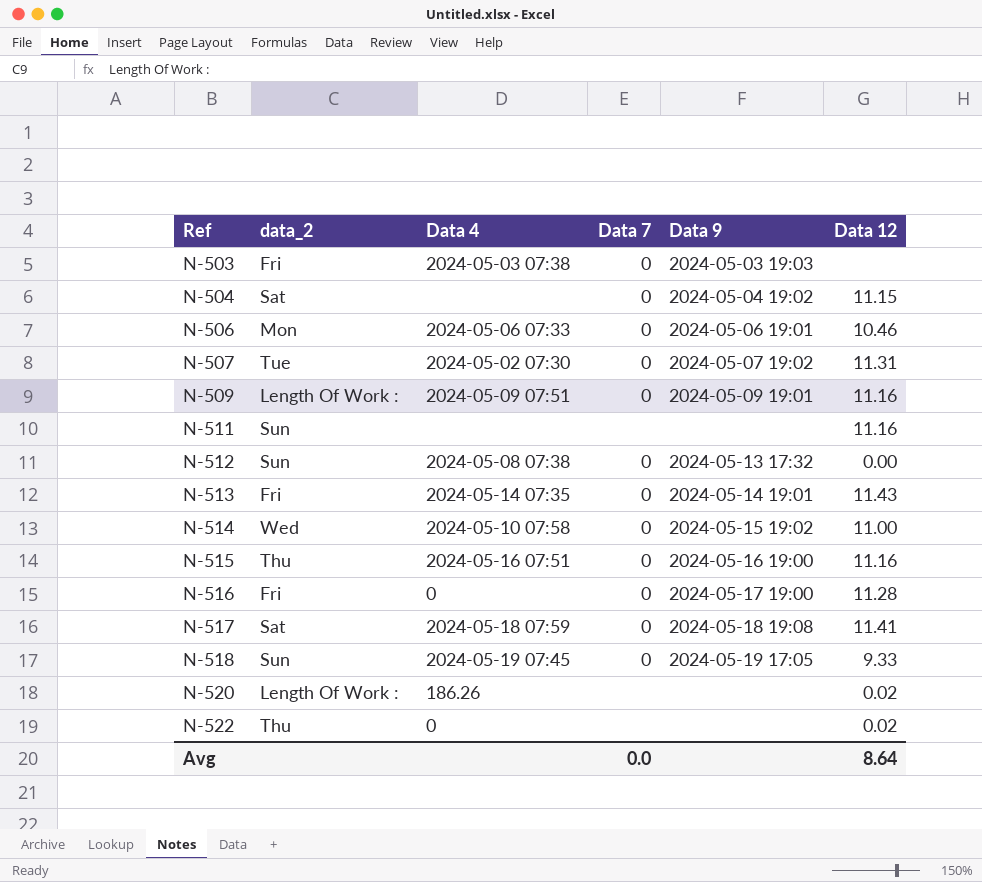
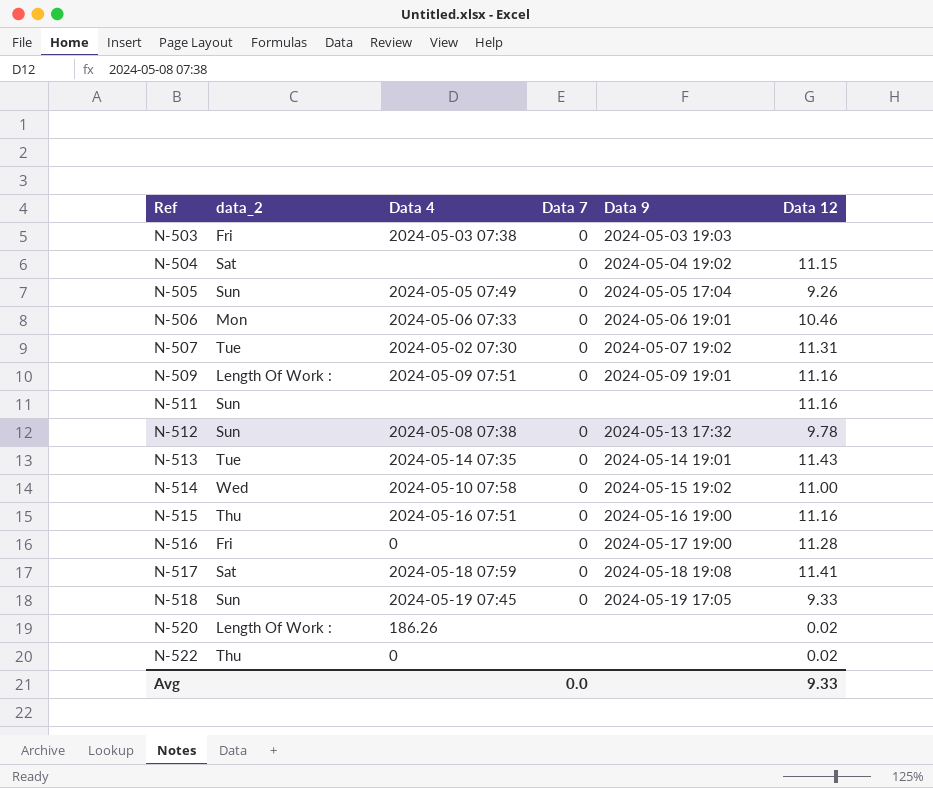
row N-505: none -> Sun | 2024-05-05 07:49 | 0 | 2024-05-05 17:04 | 9.26
N-512 | Data 12: 0.00 -> 9.78
N-513 | data_2: Fri -> Tue
Avg | Data 12: 8.64 -> 9.33

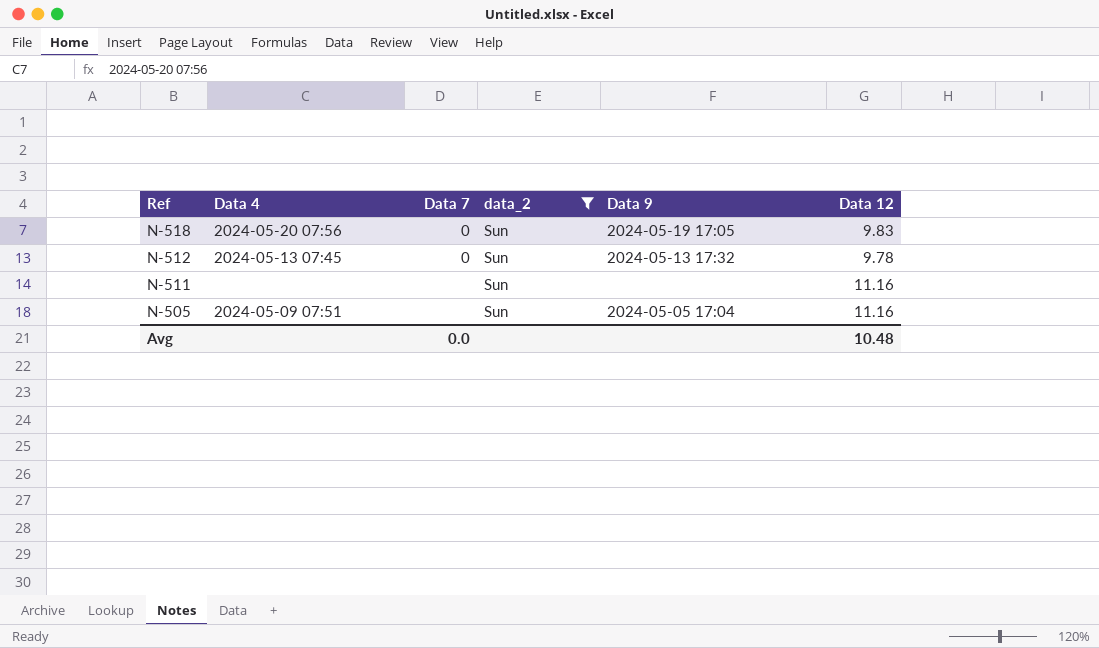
filter: none -> data_2 = Sun
row order: Ref ascending -> Ref descending
column data_2 | position: 2 -> 4
N-518 | Data 4: 2024-05-19 07:45 -> 2024-05-20 07:56
N-518 | Data 12: 9.33 -> 9.83
N-512 | Data 4: 2024-05-08 07:38 -> 2024-05-13 07:45
N-505 | Data 4: 2024-05-05 07:49 -> 2024-05-09 07:51
N-505 | Data 7: 0 -> none
N-505 | Data 12: 9.26 -> 11.16
Avg | Data 12: 9.33 -> 10.48

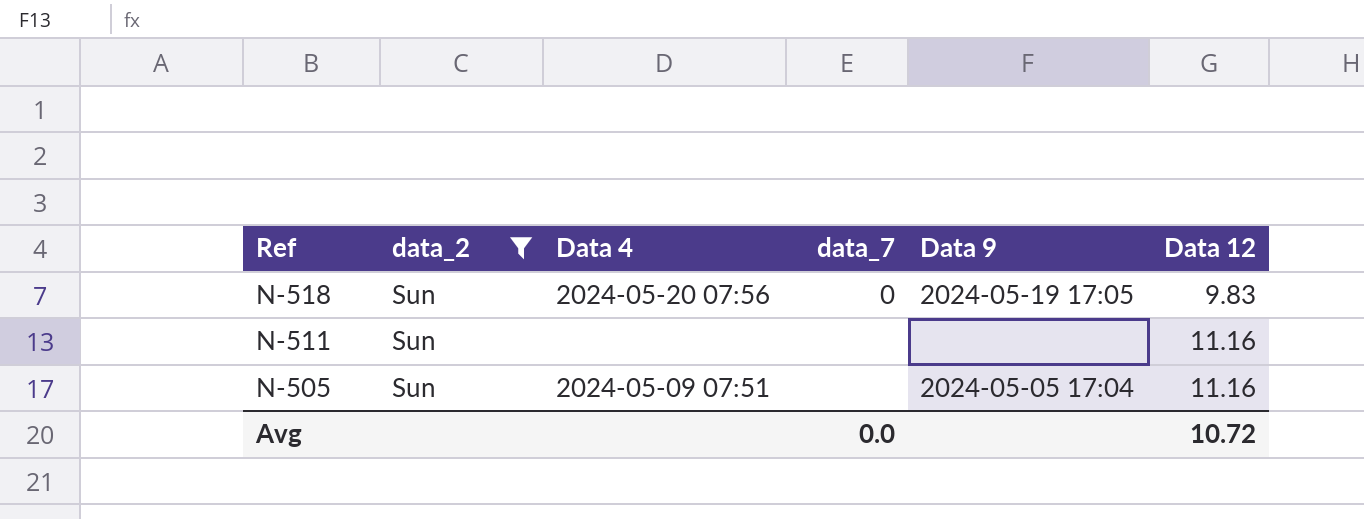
column data_2 | position: 4 -> 2
column name: Data 7 -> data_7
row N-512: 2024-05-13 07:45 | 0 | Sun | 2024-05-13 17:32 | 9.78 -> none
Avg | Data 12: 10.48 -> 10.72

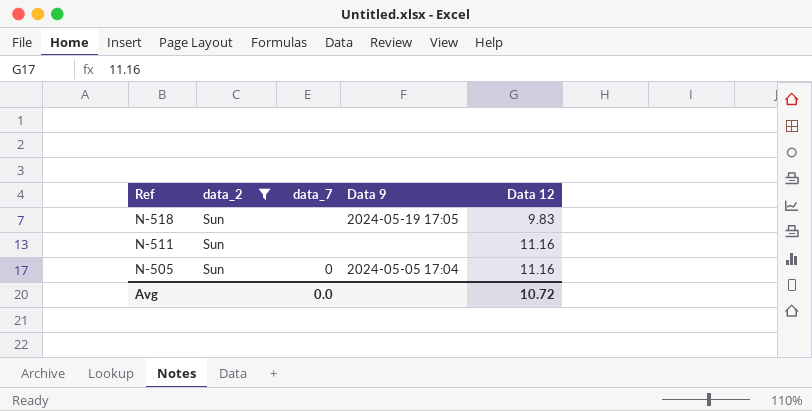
column Data 4 | position: 3 -> none
N-518 | data_7: 0 -> none
N-505 | data_7: none -> 0

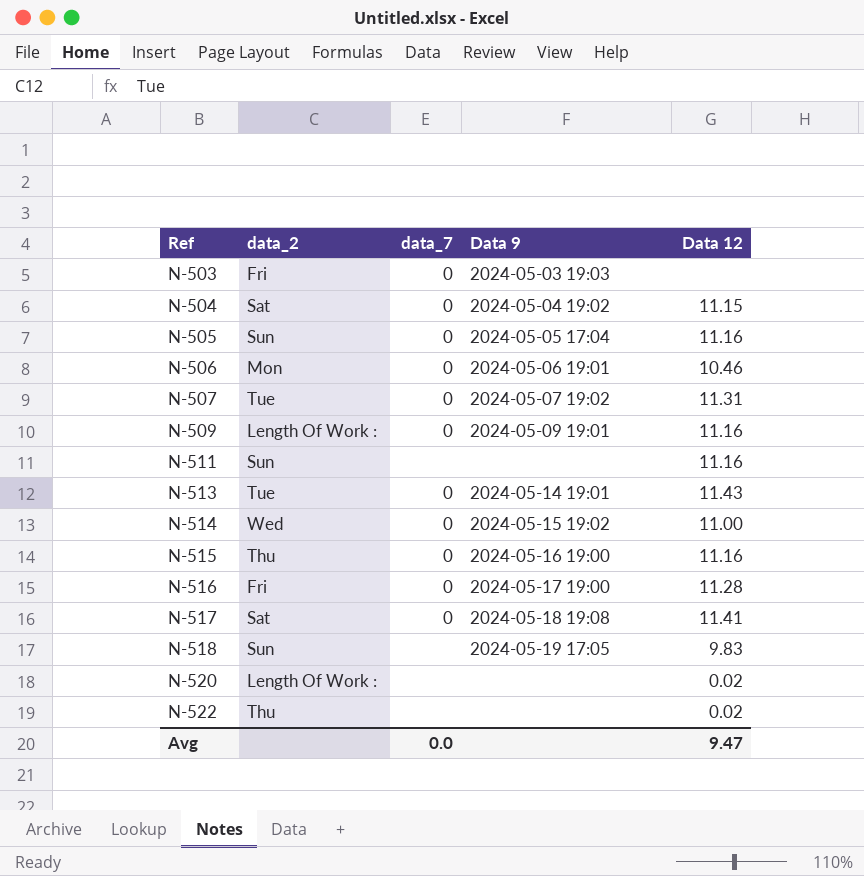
filter: data_2 = Sun -> none
row order: Ref descending -> Ref ascending
Avg | Data 12: 10.72 -> 9.47

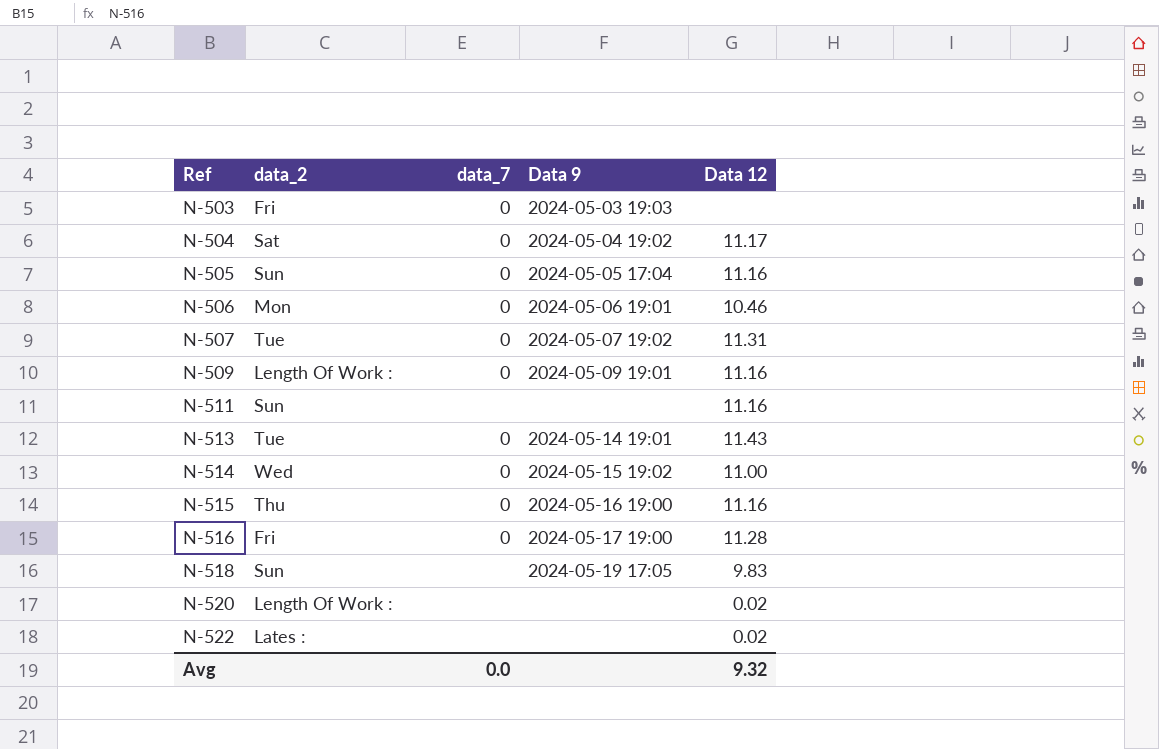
row N-517: Sat | 0 | 2024-05-18 19:08 | 11.41 -> none
N-504 | Data 12: 11.15 -> 11.17
N-522 | data_2: Thu -> Lates :
Avg | Data 12: 9.47 -> 9.32

